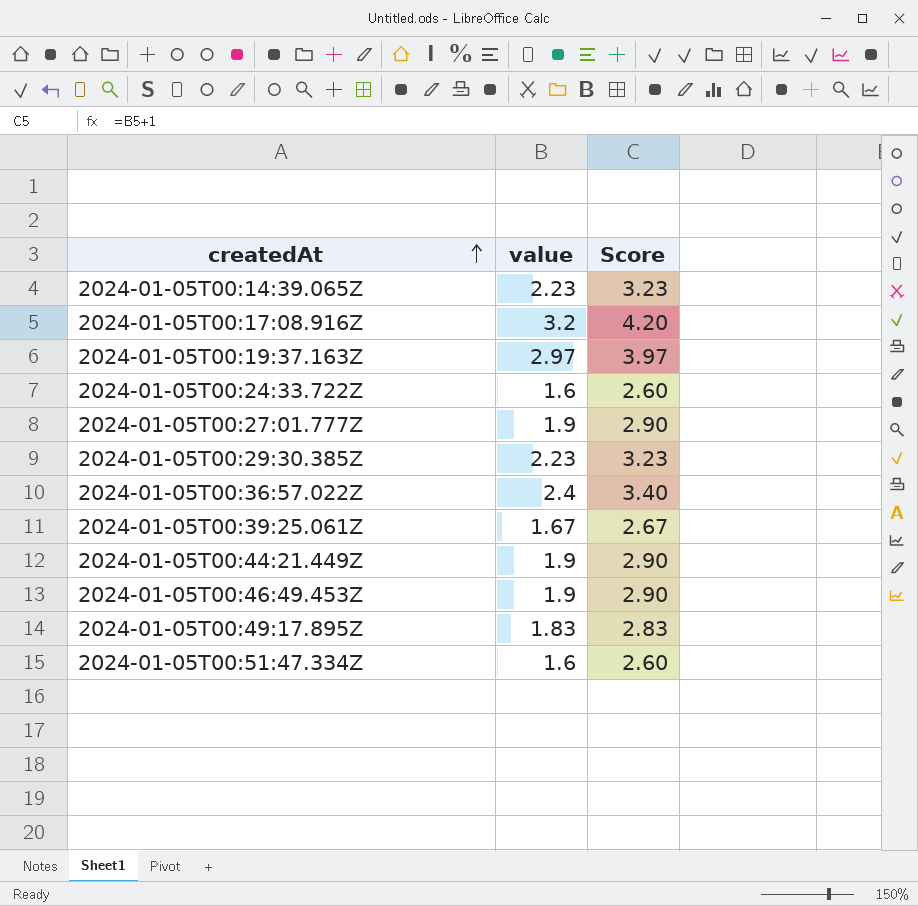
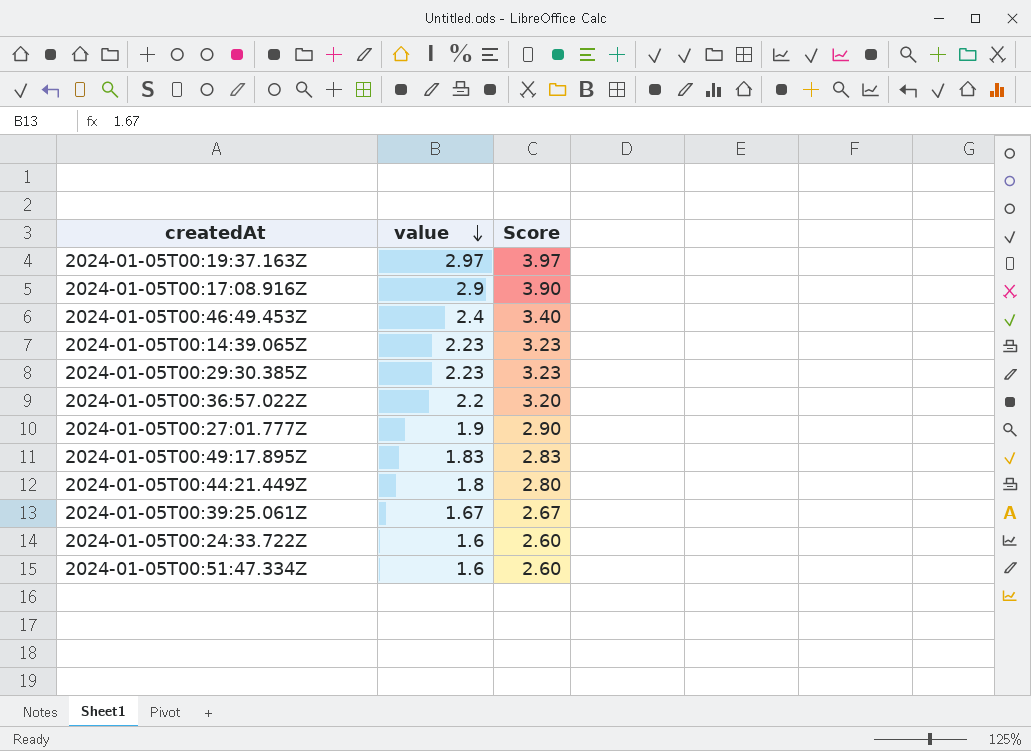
row order: createdAt ascending -> value descending
2024-01-05T00:17:08.916Z | value: 3.2 -> 2.9
2024-01-05T00:17:08.916Z | Score: 4.20 -> 3.90
2024-01-05T00:46:49.453Z | value: 1.9 -> 2.4
2024-01-05T00:46:49.453Z | Score: 2.90 -> 3.40
2024-01-05T00:36:57.022Z | value: 2.4 -> 2.2
2024-01-05T00:36:57.022Z | Score: 3.40 -> 3.20
2024-01-05T00:44:21.449Z | value: 1.9 -> 1.8
2024-01-05T00:44:21.449Z | Score: 2.90 -> 2.80

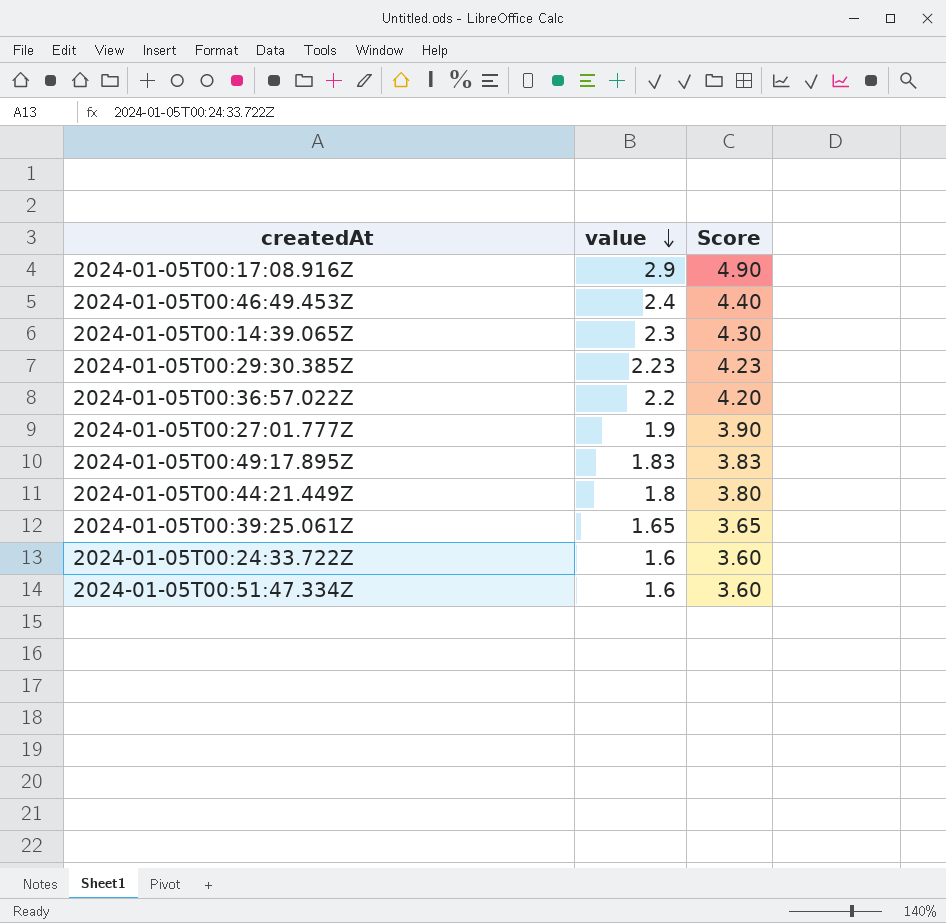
column Score | formula: [value] + 1 -> [value] + 2
row 2024-01-05T00:19:37.163Z: 2.97 | 3.97 -> none
2024-01-05T00:14:39.065Z | value: 2.23 -> 2.3
2024-01-05T00:39:25.061Z | value: 1.67 -> 1.65

